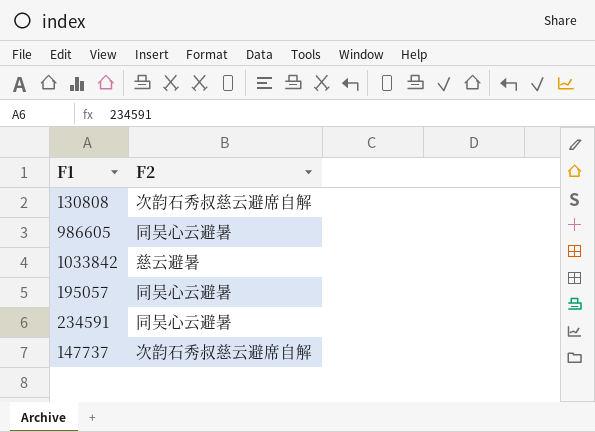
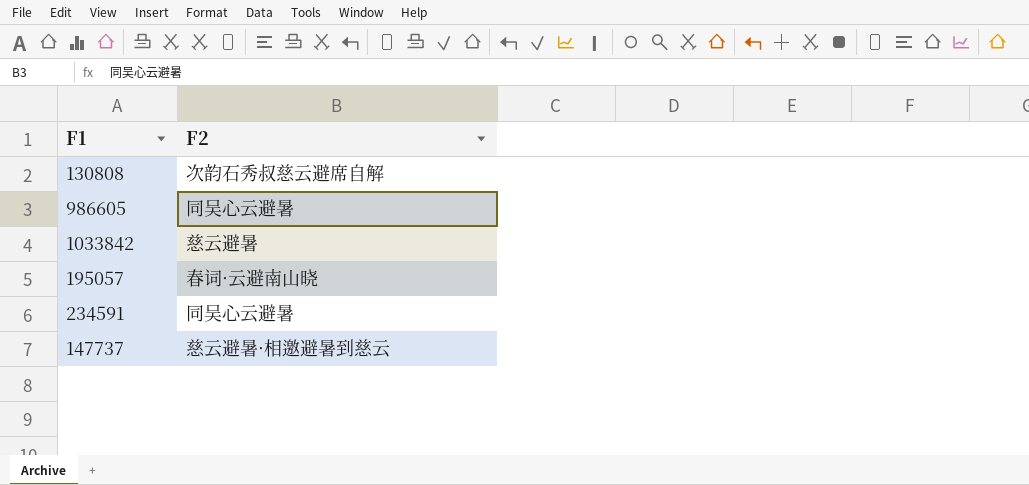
195057 | F2: 同吴心云避暑 -> 春词·云避南山晓
147737 | F2: 次韵石秀叔慈云避席自解 -> 慈云避暑·相邀避暑到慈云

